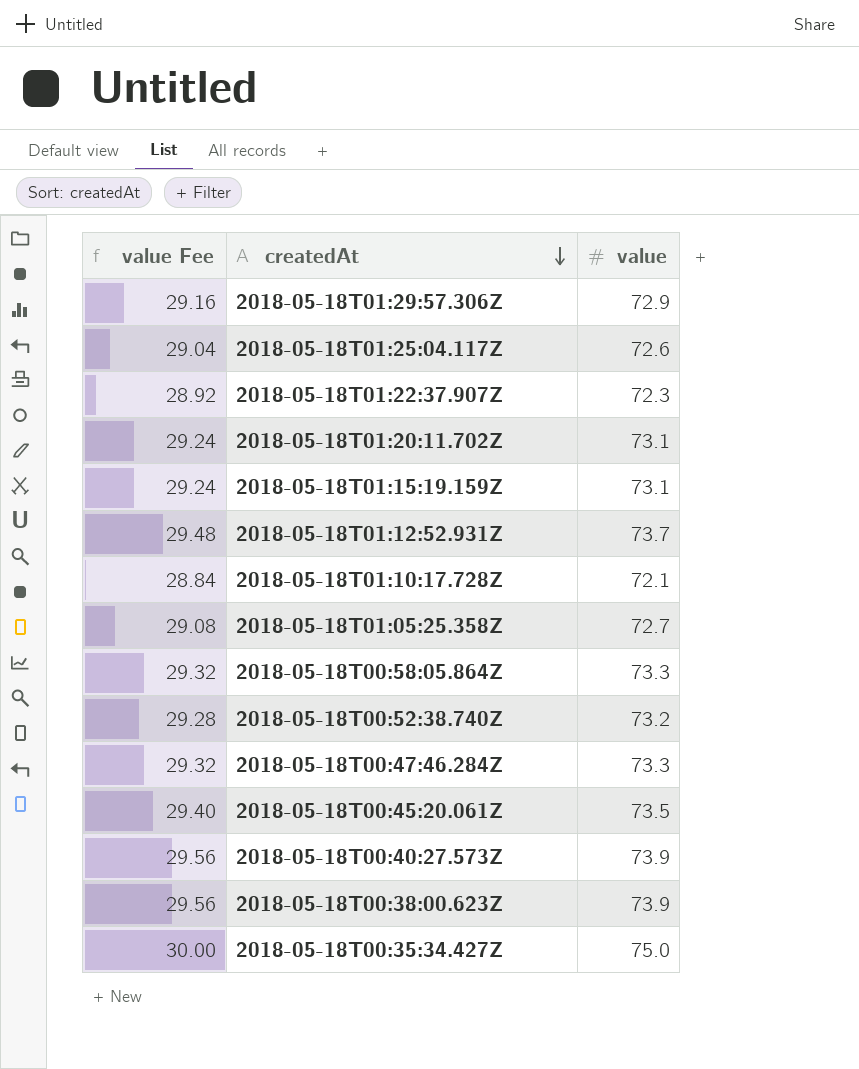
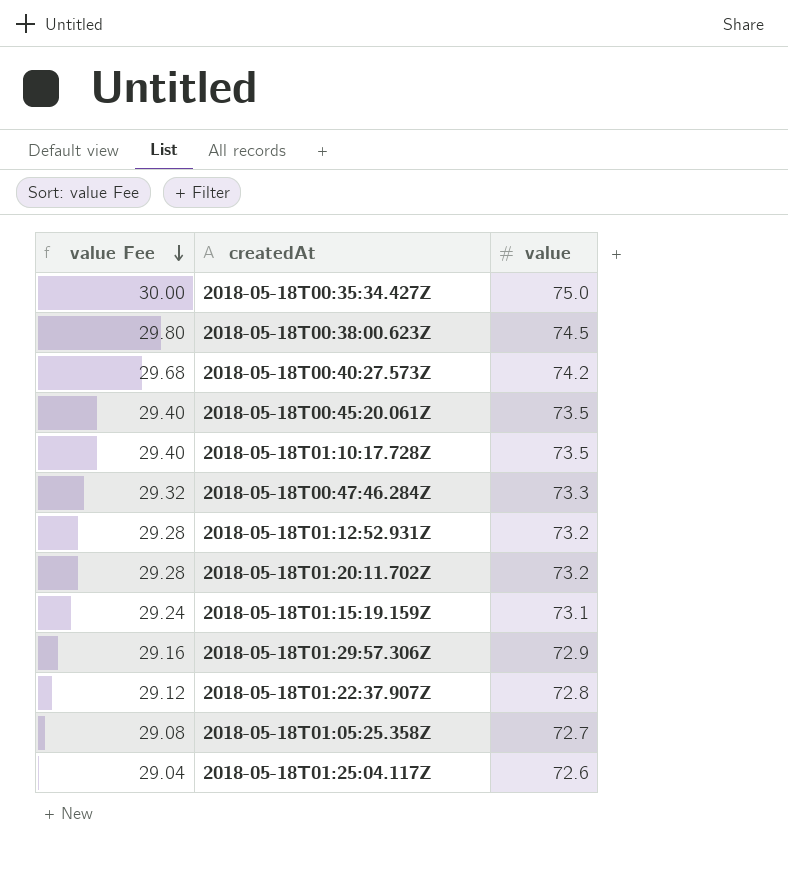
row order: createdAt descending -> value Fee descending
row 2018-05-18T00:58:05.864Z: 29.32 | 73.3 -> none
row 2018-05-18T00:52:38.740Z: 29.28 | 73.2 -> none
2018-05-18T00:38:00.623Z | value Fee: 29.56 -> 29.80
2018-05-18T00:38:00.623Z | value: 73.9 -> 74.5
2018-05-18T00:40:27.573Z | value Fee: 29.56 -> 29.68
2018-05-18T00:40:27.573Z | value: 73.9 -> 74.2
2018-05-18T01:10:17.728Z | value Fee: 28.84 -> 29.40
2018-05-18T01:10:17.728Z | value: 72.1 -> 73.5
2018-05-18T01:12:52.931Z | value Fee: 29.48 -> 29.28
2018-05-18T01:12:52.931Z | value: 73.7 -> 73.2
2018-05-18T01:20:11.702Z | value Fee: 29.24 -> 29.28
2018-05-18T01:20:11.702Z | value: 73.1 -> 73.2
2018-05-18T01:22:37.907Z | value Fee: 28.92 -> 29.12
2018-05-18T01:22:37.907Z | value: 72.3 -> 72.8

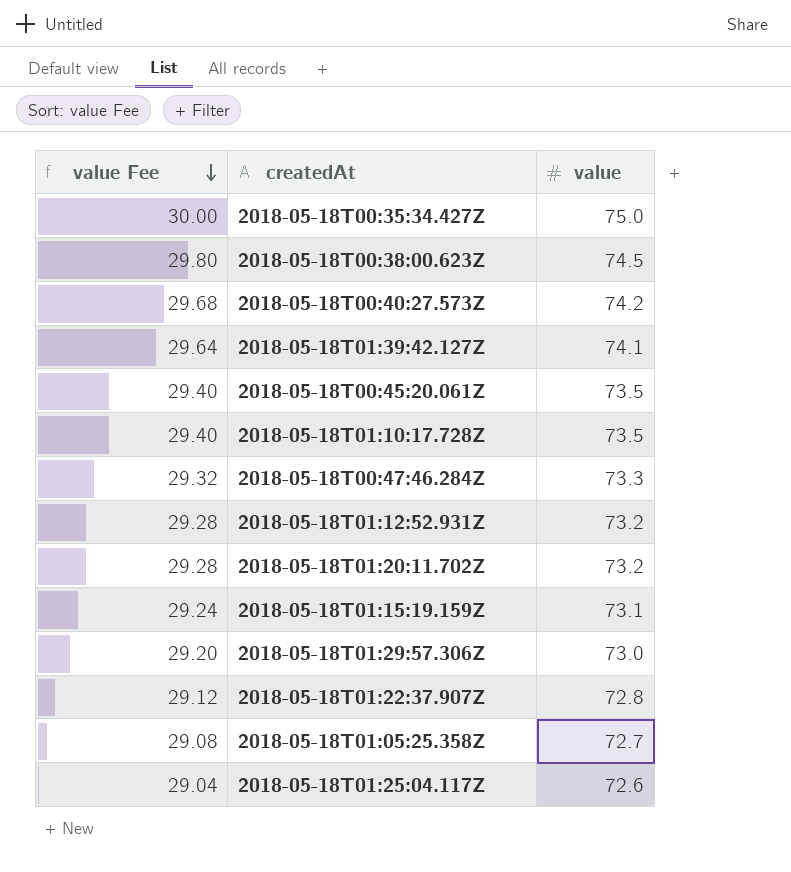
row 2018-05-18T01:39:42.127Z: none -> 29.64 | 74.1
2018-05-18T01:29:57.306Z | value Fee: 29.16 -> 29.20
2018-05-18T01:29:57.306Z | value: 72.9 -> 73.0

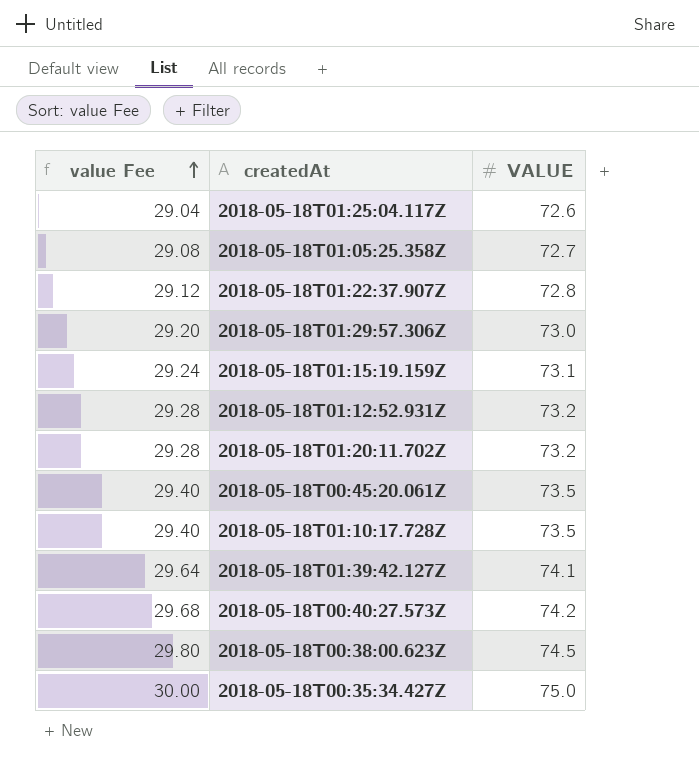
row order: value Fee descending -> value Fee ascending
column name: value -> VALUE
row 2018-05-18T00:47:46.284Z: 29.32 | 73.3 -> none

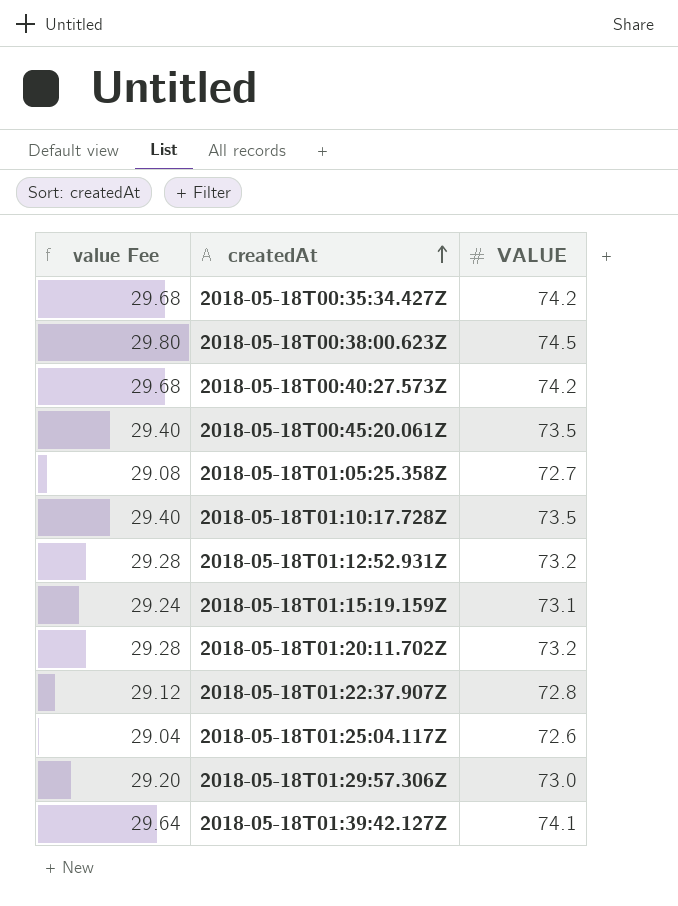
row order: value Fee ascending -> createdAt ascending
2018-05-18T00:35:34.427Z | value Fee: 30.00 -> 29.68
2018-05-18T00:35:34.427Z | VALUE: 75.0 -> 74.2

